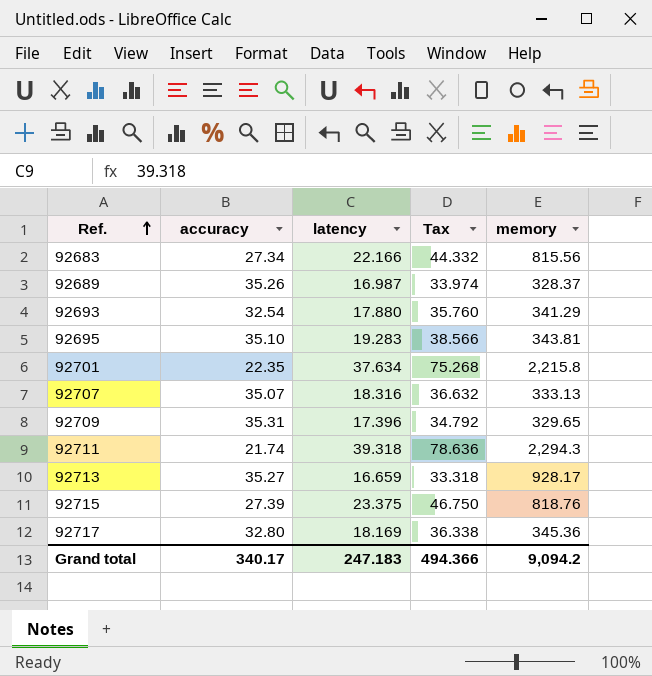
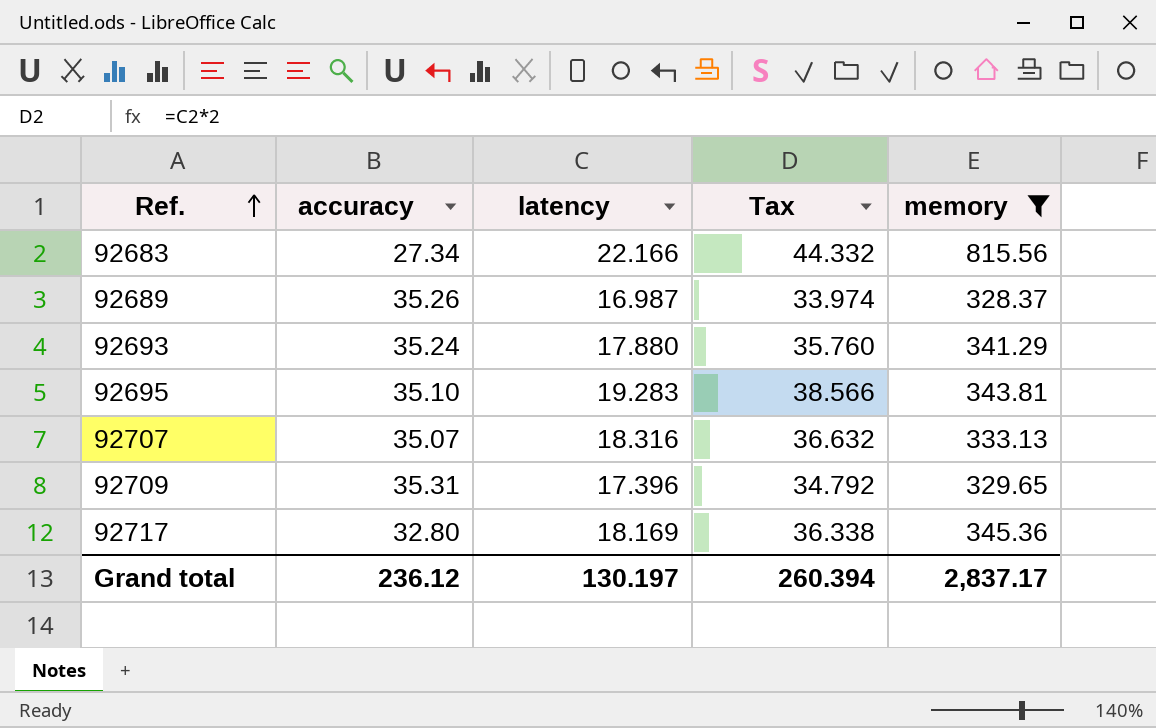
filter: none -> memory <= 815.56
92693 | accuracy: 32.54 -> 35.24
Grand total | accuracy: 340.17 -> 236.12
Grand total | latency: 247.183 -> 130.197
Grand total | Tax: 494.366 -> 260.394
Grand total | memory: 9,094.2 -> 2,837.17

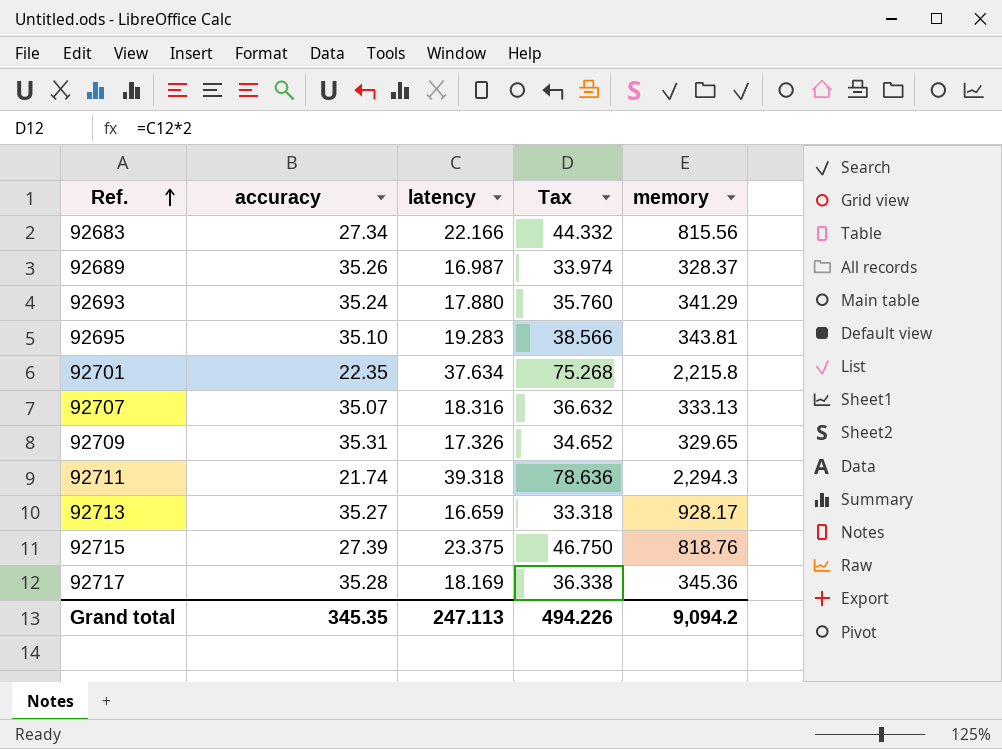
filter: memory <= 815.56 -> none
92709 | latency: 17.396 -> 17.326
92709 | Tax: 34.792 -> 34.652
92717 | accuracy: 32.80 -> 35.28
Grand total | accuracy: 236.12 -> 345.35
Grand total | latency: 130.197 -> 247.113
Grand total | Tax: 260.394 -> 494.226
Grand total | memory: 2,837.17 -> 9,094.2

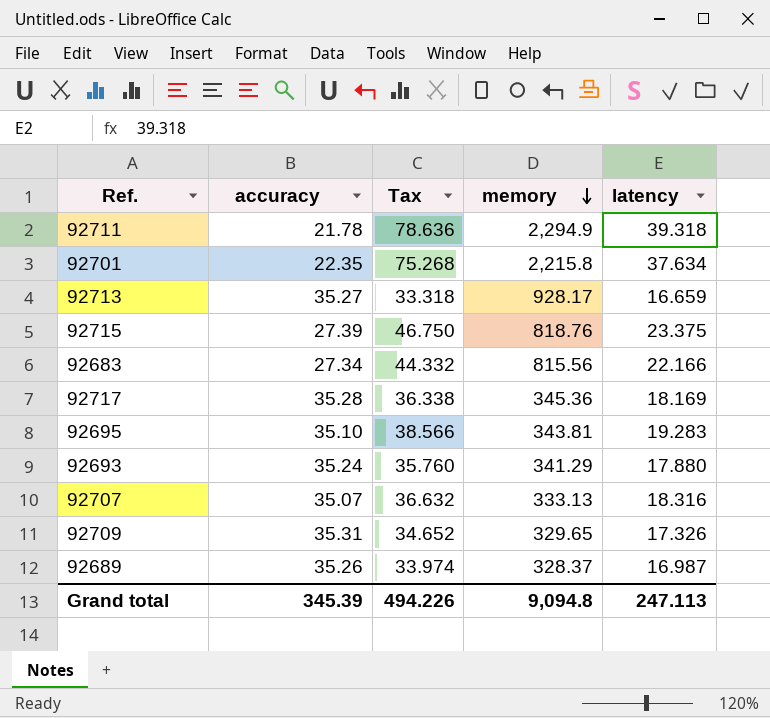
row order: Ref. ascending -> memory descending
column latency | position: 3 -> 5
92711 | accuracy: 21.74 -> 21.78
92711 | memory: 2,294.3 -> 2,294.9
Grand total | accuracy: 345.35 -> 345.39
Grand total | memory: 9,094.2 -> 9,094.8

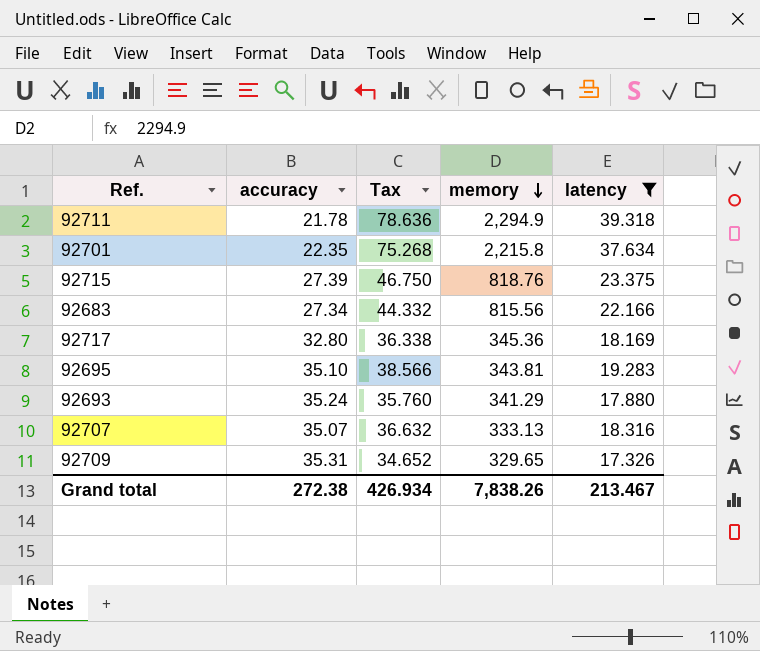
filter: none -> latency >= 17.326
92717 | accuracy: 35.28 -> 32.80
Grand total | accuracy: 345.39 -> 272.38
Grand total | Tax: 494.226 -> 426.934
Grand total | memory: 9,094.8 -> 7,838.26
Grand total | latency: 247.113 -> 213.467

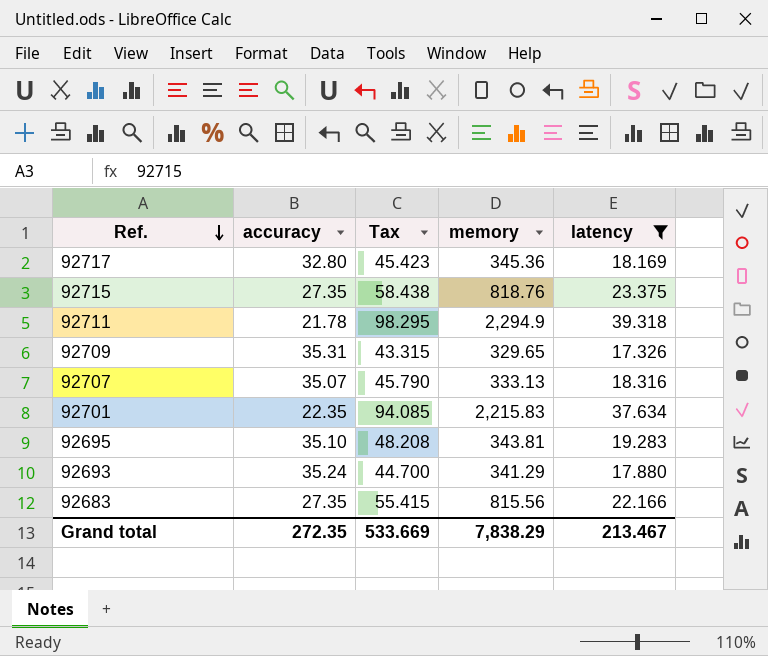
row order: memory descending -> Ref. descending
column Tax | formula: [latency] * 2 -> [latency] * 2.5
92715 | accuracy: 27.39 -> 27.35
92701 | memory: 2,215.8 -> 2,215.83
92683 | accuracy: 27.34 -> 27.35
Grand total | accuracy: 272.38 -> 272.35
Grand total | Tax: 426.934 -> 533.669
Grand total | memory: 7,838.26 -> 7,838.29

